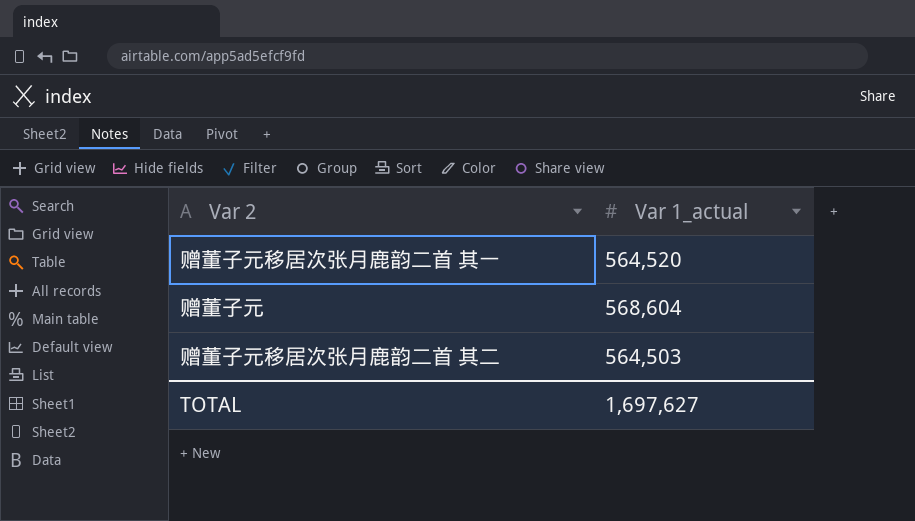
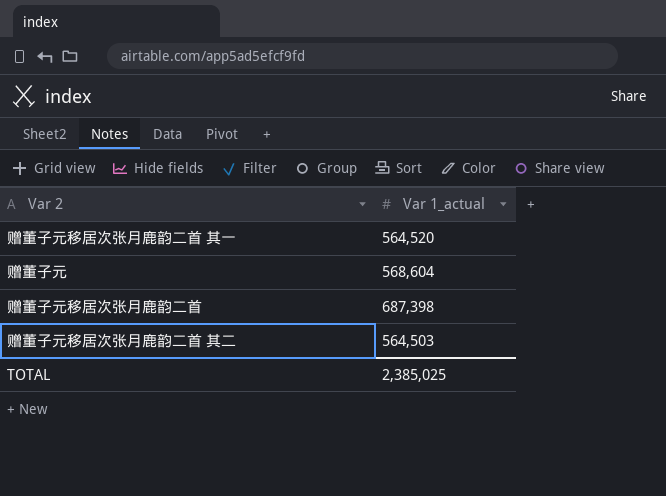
row 赠董子元移居次张月鹿韵二首: none -> 687,398
TOTAL | Var 1_actual: 1,697,627 -> 2,385,025

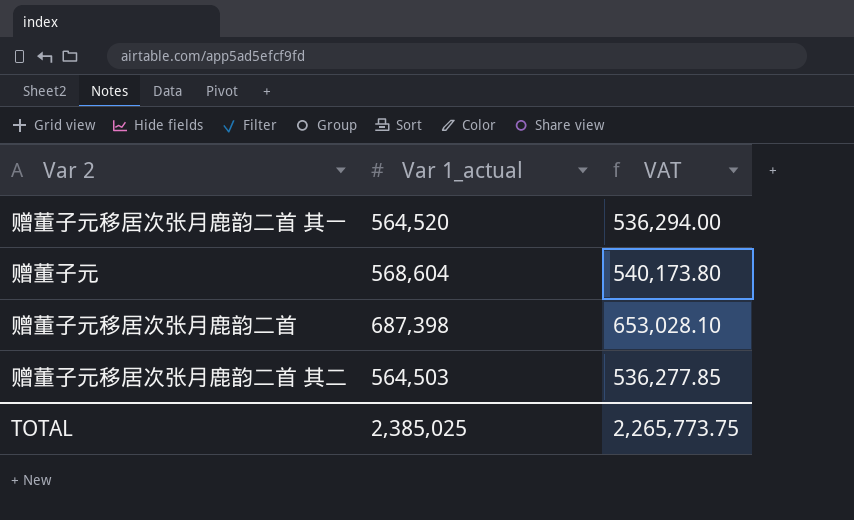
column VAT | formula: none -> [Var 1_actual] * 0.95

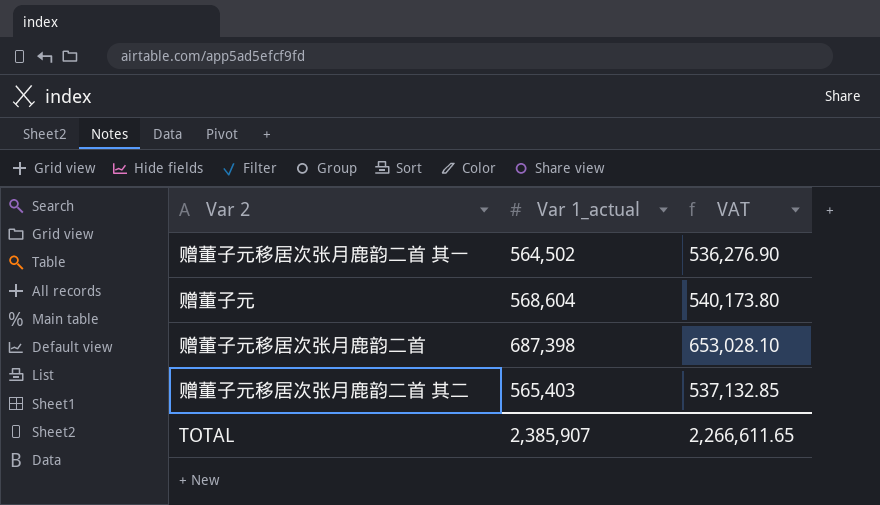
赠董子元移居次张月鹿韵二首 其一 | Var 1_actual: 564,520 -> 564,502
赠董子元移居次张月鹿韵二首 其一 | VAT: 536,294.00 -> 536,276.90
赠董子元移居次张月鹿韵二首 其二 | Var 1_actual: 564,503 -> 565,403
赠董子元移居次张月鹿韵二首 其二 | VAT: 536,277.85 -> 537,132.85
TOTAL | Var 1_actual: 2,385,025 -> 2,385,907
TOTAL | VAT: 2,265,773.75 -> 2,266,611.65

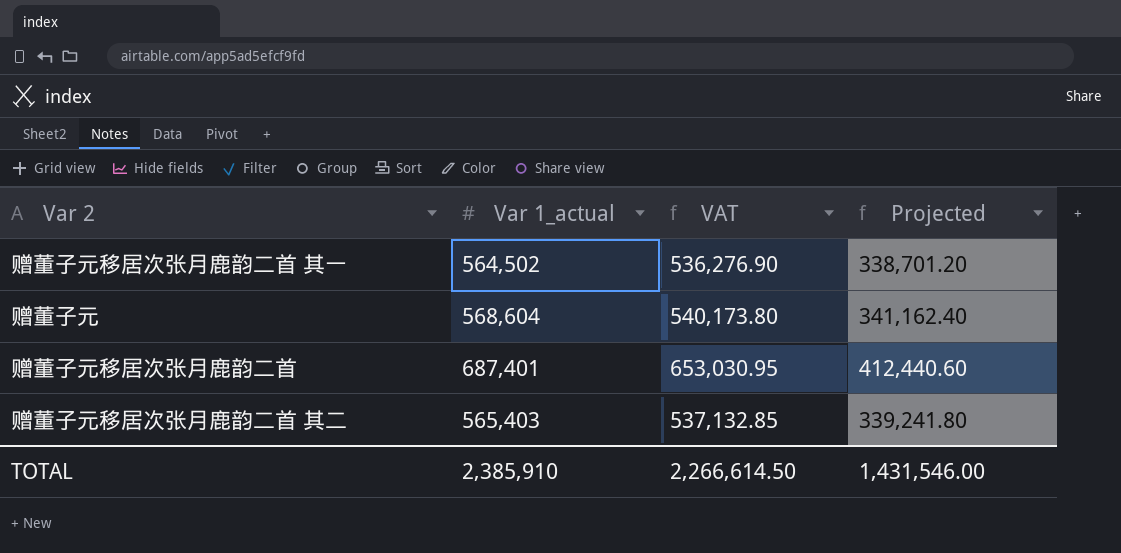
column Projected | formula: none -> [Var 1_actual] * 0.6
赠董子元移居次张月鹿韵二首 | Var 1_actual: 687,398 -> 687,401
赠董子元移居次张月鹿韵二首 | VAT: 653,028.10 -> 653,030.95
TOTAL | Var 1_actual: 2,385,907 -> 2,385,910
TOTAL | VAT: 2,266,611.65 -> 2,266,614.50

